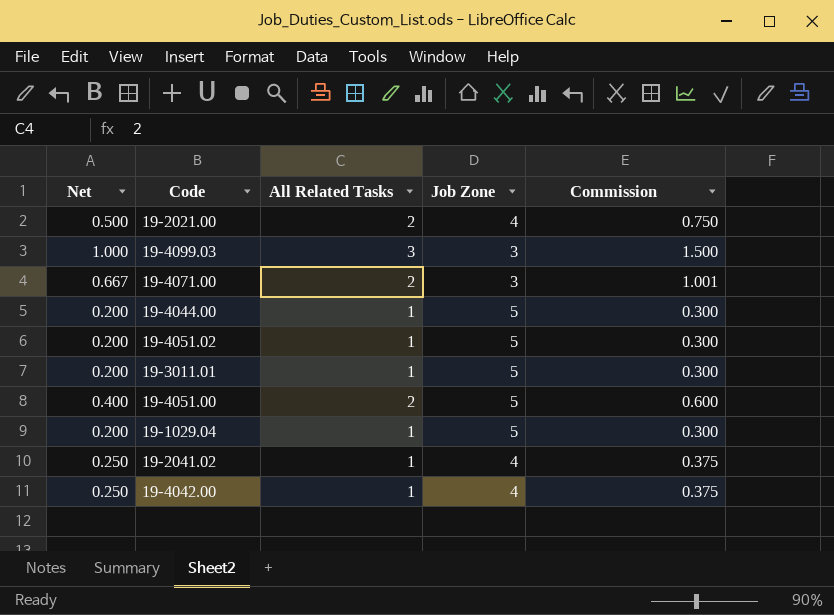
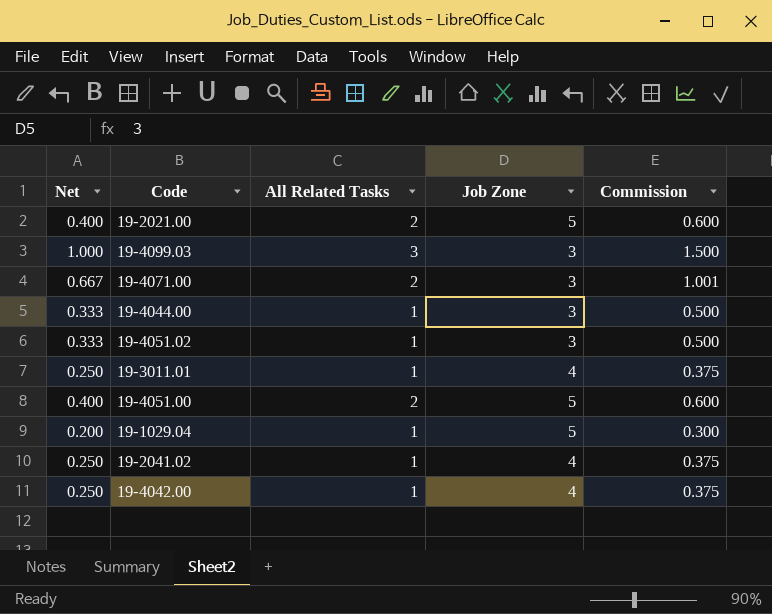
19-2021.00 | Net: 0.500 -> 0.400
19-2021.00 | Job Zone: 4 -> 5
19-2021.00 | Commission: 0.750 -> 0.600
19-4044.00 | Net: 0.200 -> 0.333
19-4044.00 | Job Zone: 5 -> 3
19-4044.00 | Commission: 0.300 -> 0.500
19-4051.02 | Net: 0.200 -> 0.333
19-4051.02 | Job Zone: 5 -> 3
19-4051.02 | Commission: 0.300 -> 0.500
19-3011.01 | Net: 0.200 -> 0.250
19-3011.01 | Job Zone: 5 -> 4
19-3011.01 | Commission: 0.300 -> 0.375

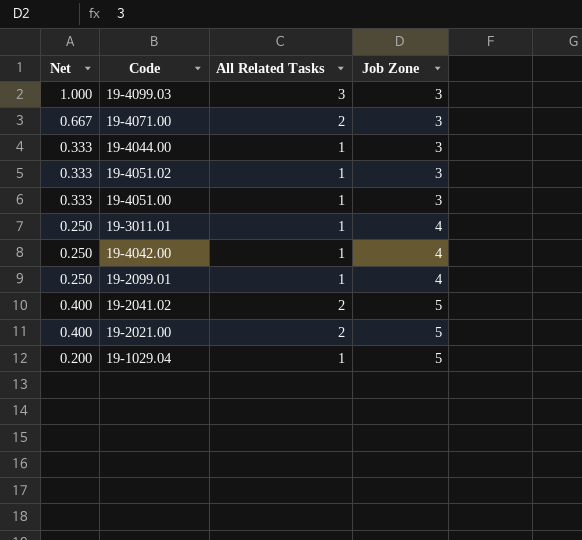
row order: none -> Job Zone ascending
column Commission | formula: [Net] * 1.5 -> none
19-4051.00 | Net: 0.400 -> 0.333
19-4051.00 | All Related Tasks: 2 -> 1
19-4051.00 | Job Zone: 5 -> 3
row 19-2099.01: none -> 0.250 | 1 | 4
19-2041.02 | Net: 0.250 -> 0.400
19-2041.02 | All Related Tasks: 1 -> 2
19-2041.02 | Job Zone: 4 -> 5

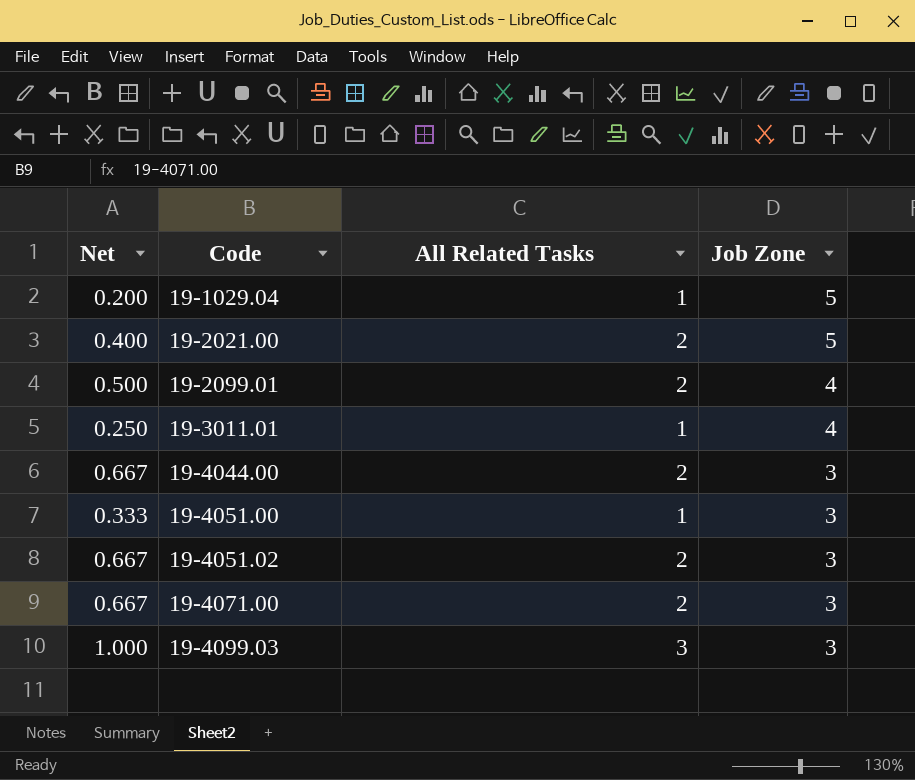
row order: Job Zone ascending -> Code ascending
row 19-4042.00: 0.250 | 1 | 4 -> none
row 19-2041.02: 0.400 | 2 | 5 -> none
19-2099.01 | Net: 0.250 -> 0.500
19-2099.01 | All Related Tasks: 1 -> 2
19-4044.00 | Net: 0.333 -> 0.667
19-4044.00 | All Related Tasks: 1 -> 2
19-4051.02 | Net: 0.333 -> 0.667
19-4051.02 | All Related Tasks: 1 -> 2

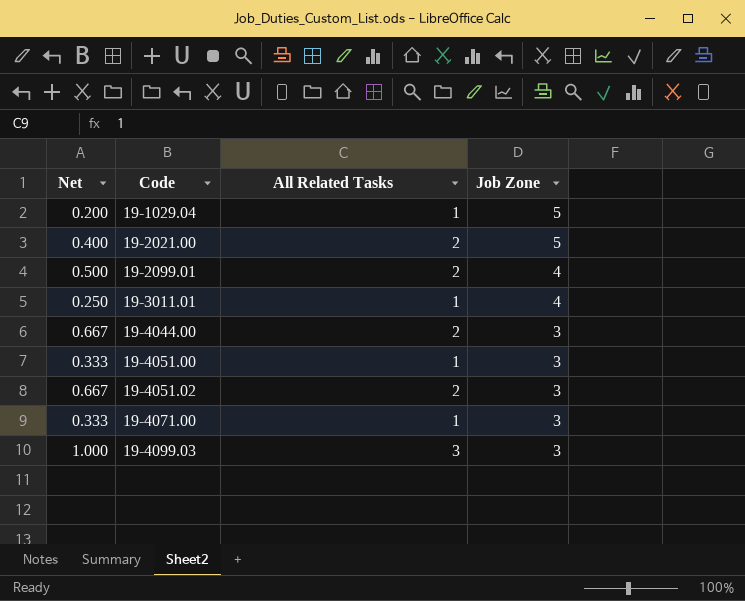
19-4071.00 | Net: 0.667 -> 0.333
19-4071.00 | All Related Tasks: 2 -> 1

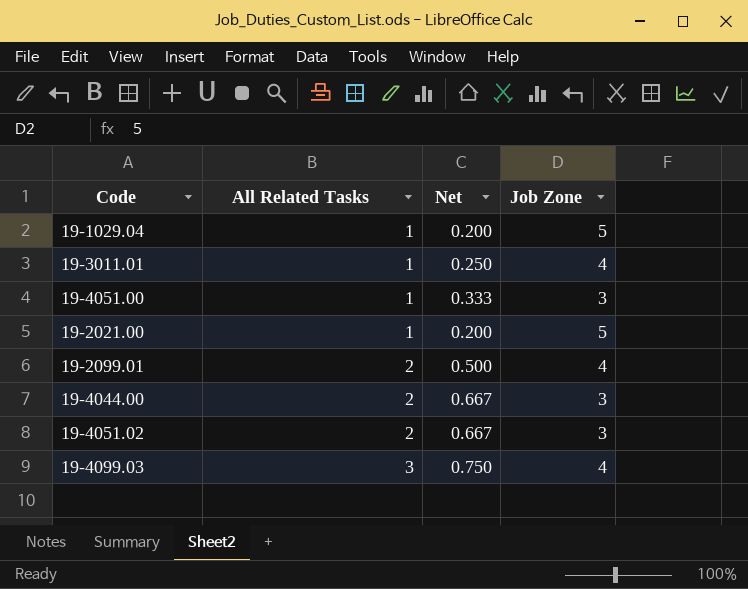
row order: Code ascending -> All Related Tasks ascending
column Net | position: 1 -> 3
row 19-4071.00: 0.333 | 1 | 3 -> none
19-2021.00 | All Related Tasks: 2 -> 1
19-2021.00 | Net: 0.400 -> 0.200
19-4099.03 | Net: 1.000 -> 0.750
19-4099.03 | Job Zone: 3 -> 4

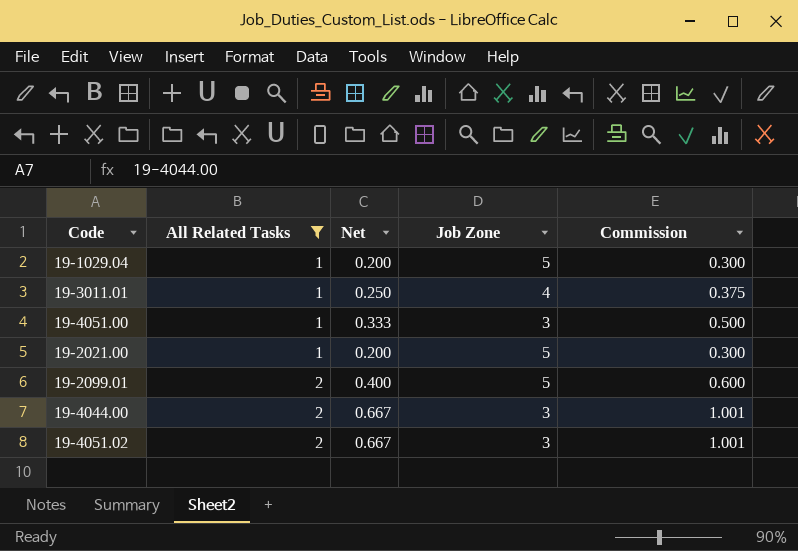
filter: none -> All Related Tasks != 3
column Commission | formula: none -> [Net] * 1.5
19-2099.01 | Net: 0.500 -> 0.400
19-2099.01 | Job Zone: 4 -> 5

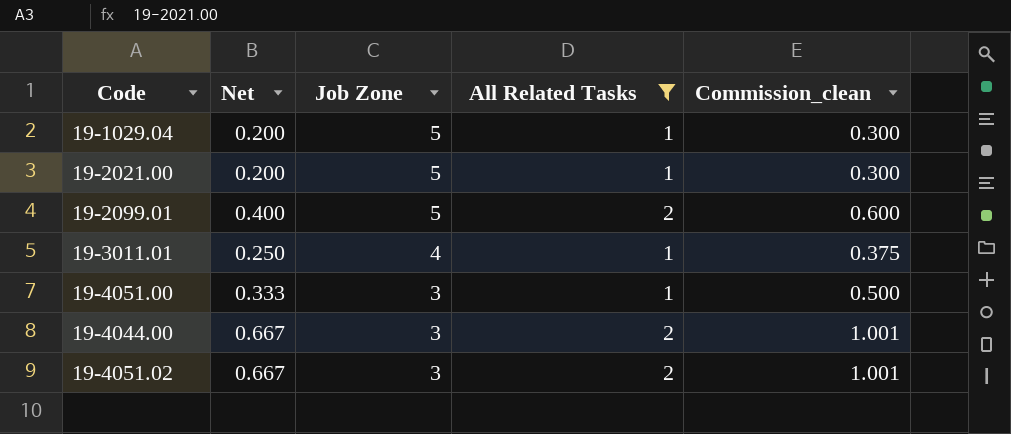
row order: All Related Tasks ascending -> Job Zone descending
column All Related Tasks | position: 2 -> 4
column name: Commission -> Commission_clean

